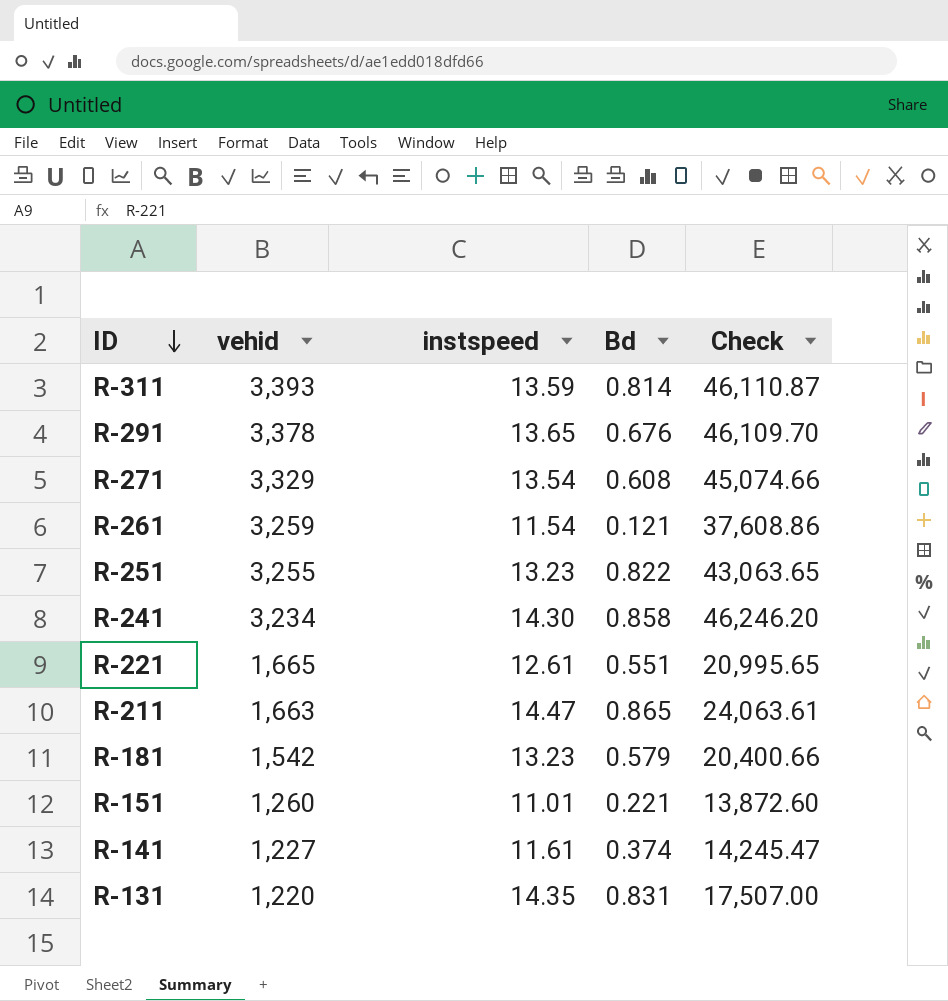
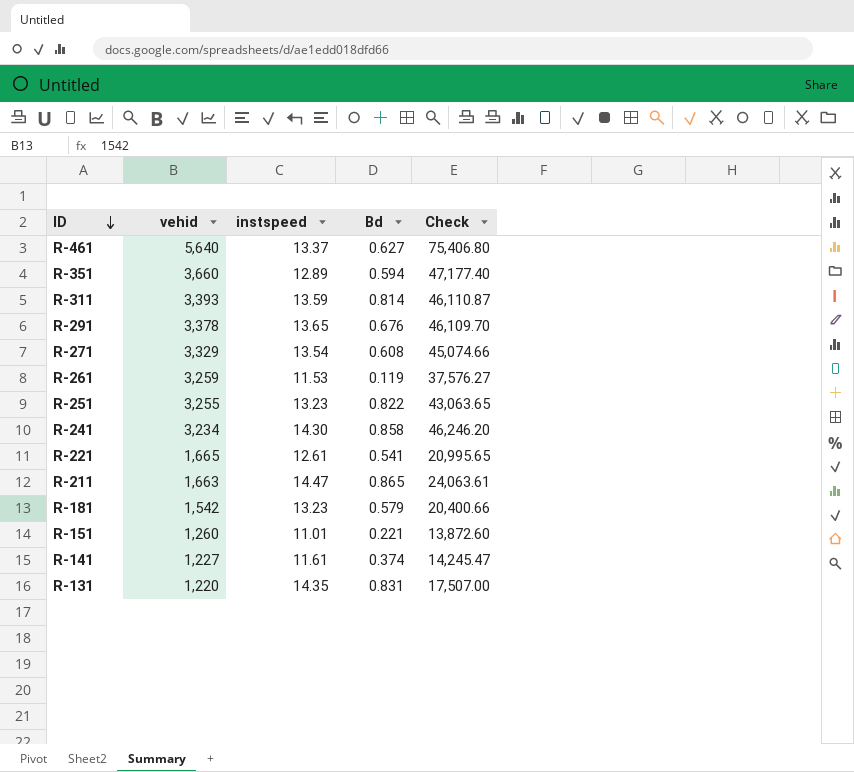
row R-461: none -> 5,640 | 13.37 | 0.627 | 75,406.80
row R-351: none -> 3,660 | 12.89 | 0.594 | 47,177.40
R-261 | instspeed: 11.54 -> 11.53
R-261 | Bd: 0.121 -> 0.119
R-261 | Check: 37,608.86 -> 37,576.27
R-221 | Bd: 0.551 -> 0.541

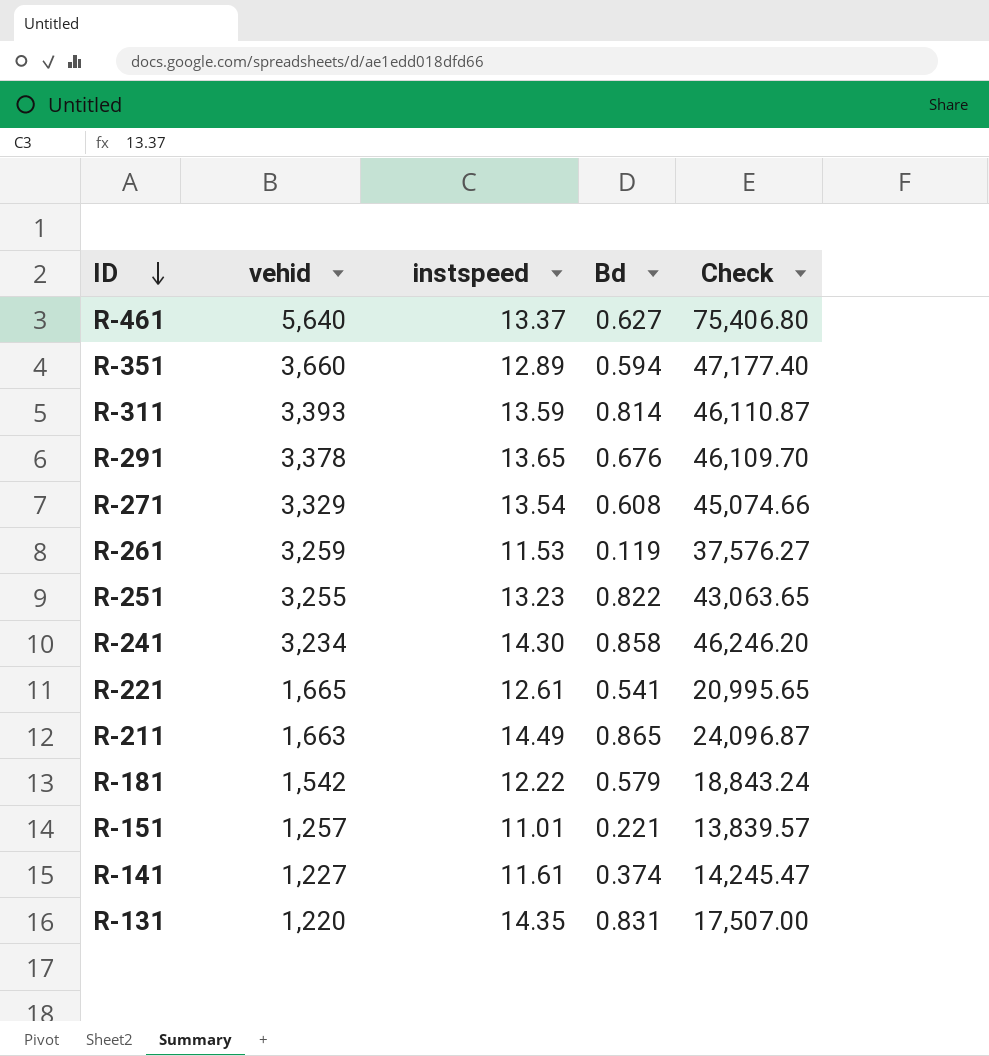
R-211 | instspeed: 14.47 -> 14.49
R-211 | Check: 24,063.61 -> 24,096.87
R-181 | instspeed: 13.23 -> 12.22
R-181 | Check: 20,400.66 -> 18,843.24
R-151 | vehid: 1,260 -> 1,257
R-151 | Check: 13,872.60 -> 13,839.57

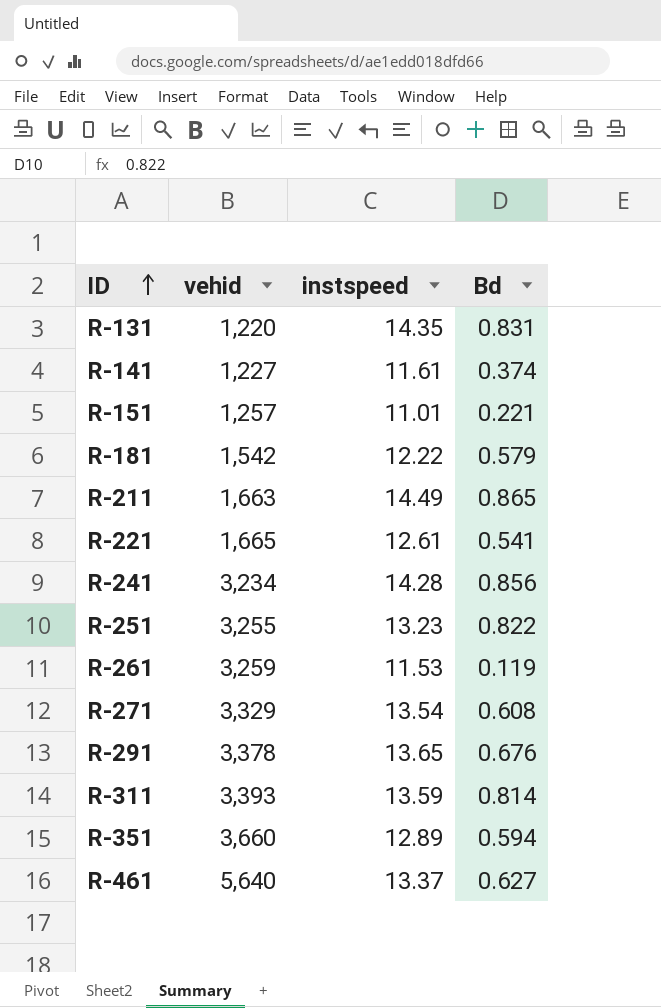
row order: ID descending -> ID ascending
column Check | formula: [vehid] * [instspeed] -> none
R-241 | instspeed: 14.30 -> 14.28
R-241 | Bd: 0.858 -> 0.856

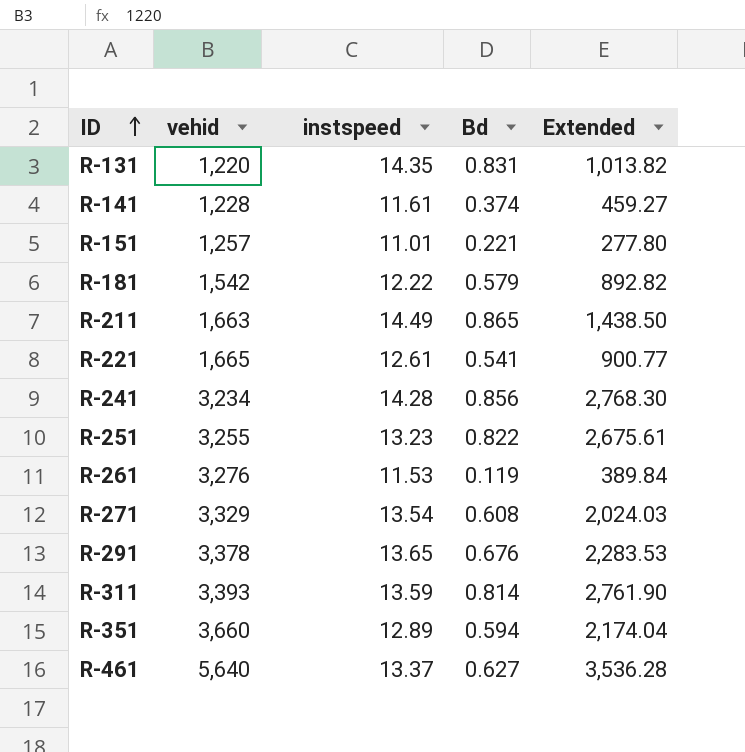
column Extended | formula: none -> [vehid] * [Bd]
R-141 | vehid: 1,227 -> 1,228
R-261 | vehid: 3,259 -> 3,276

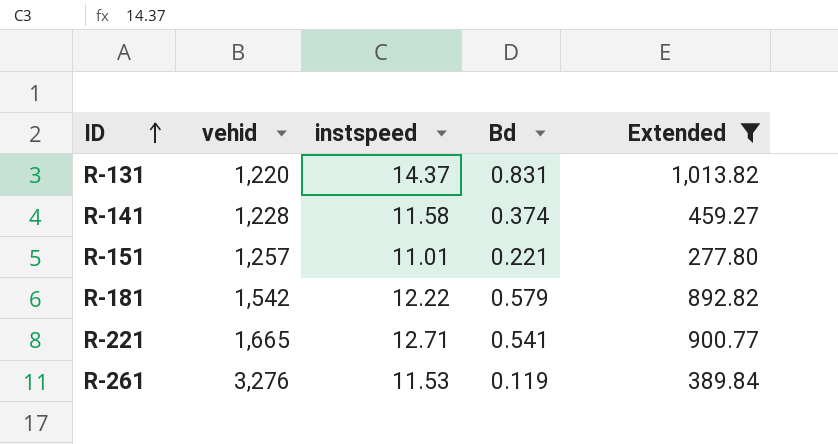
filter: none -> Extended <= 1,013.82
R-131 | instspeed: 14.35 -> 14.37
R-141 | instspeed: 11.61 -> 11.58
R-221 | instspeed: 12.61 -> 12.71

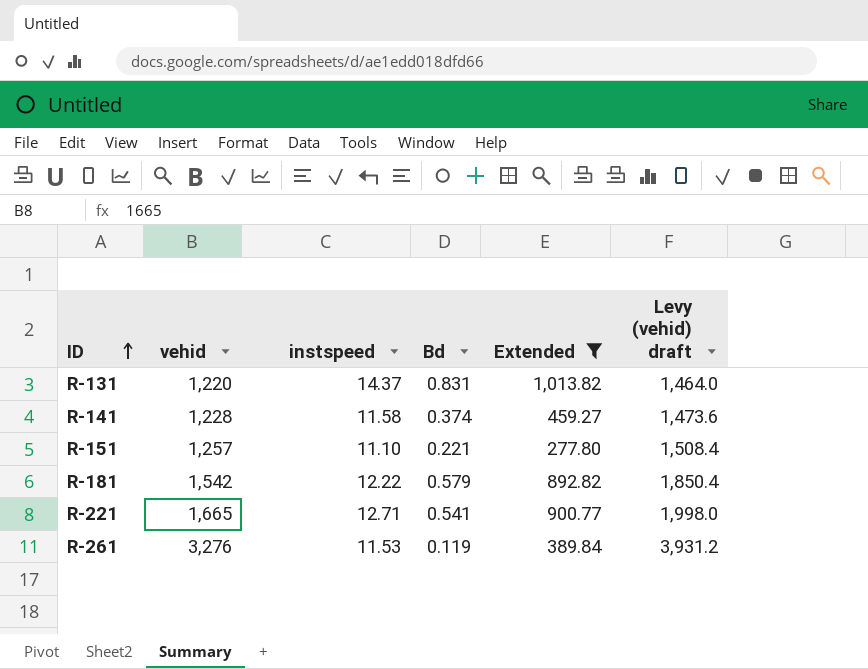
column Levy (vehid) draft | formula: none -> [vehid] * 1.2
R-151 | instspeed: 11.01 -> 11.10

